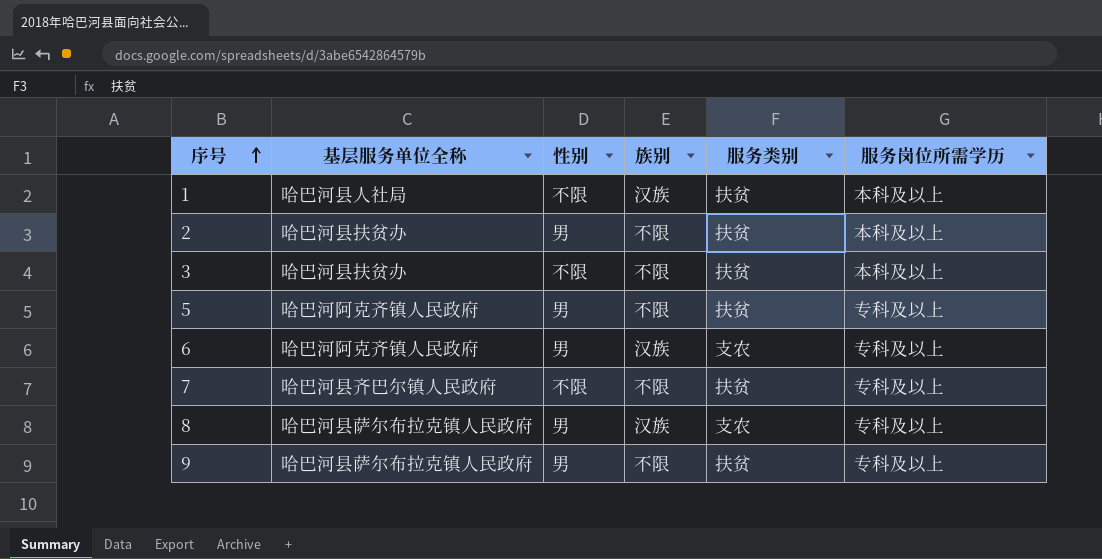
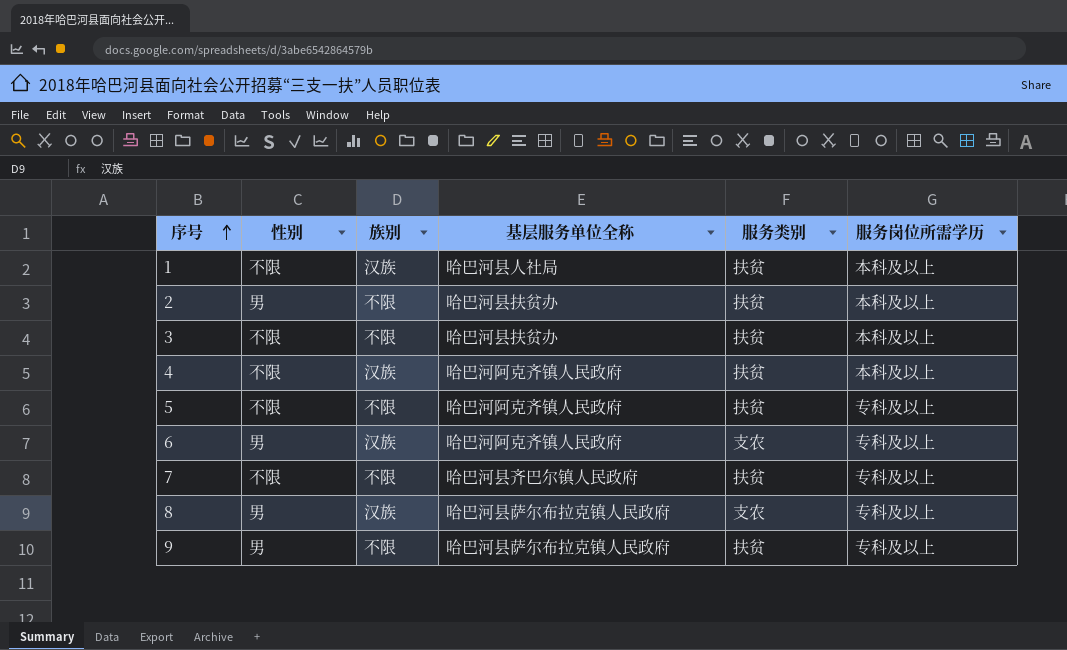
column 基层服务单位全称 | position: 2 -> 4
row 4: none -> 不限 | 汉族 | 哈巴河阿克齐镇人民政府 | 扶贫 | 本科及以上
5 | 性别: 男 -> 不限

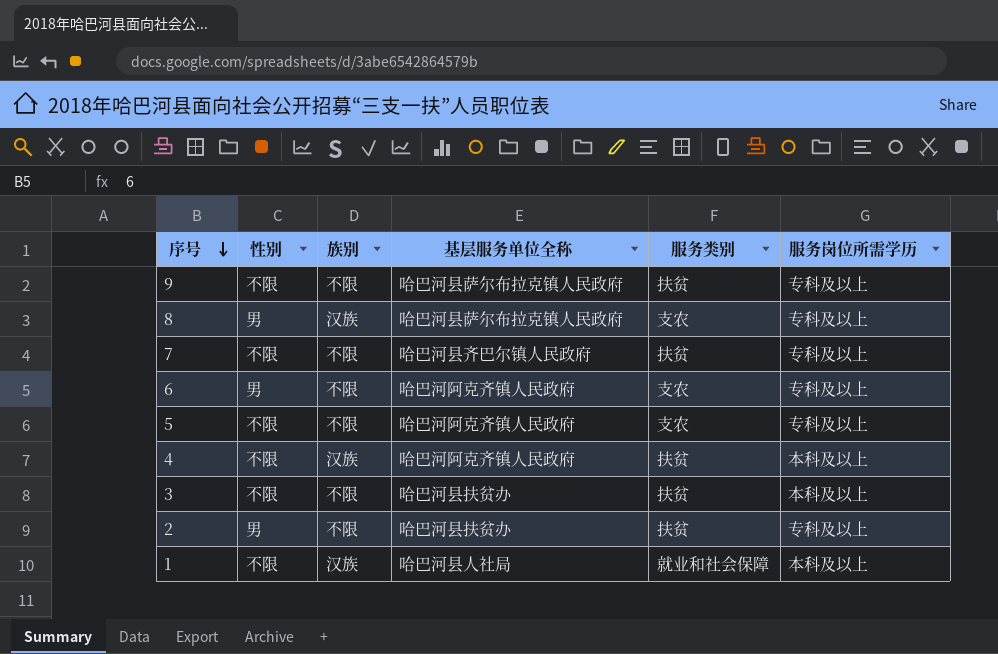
row order: 序号 ascending -> 序号 descending
9 | 性别: 男 -> 不限
6 | 族别: 汉族 -> 不限
5 | 服务类别: 扶贫 -> 支农
2 | 服务岗位所需学历: 本科及以上 -> 专科及以上
1 | 服务类别: 扶贫 -> 就业和社会保障

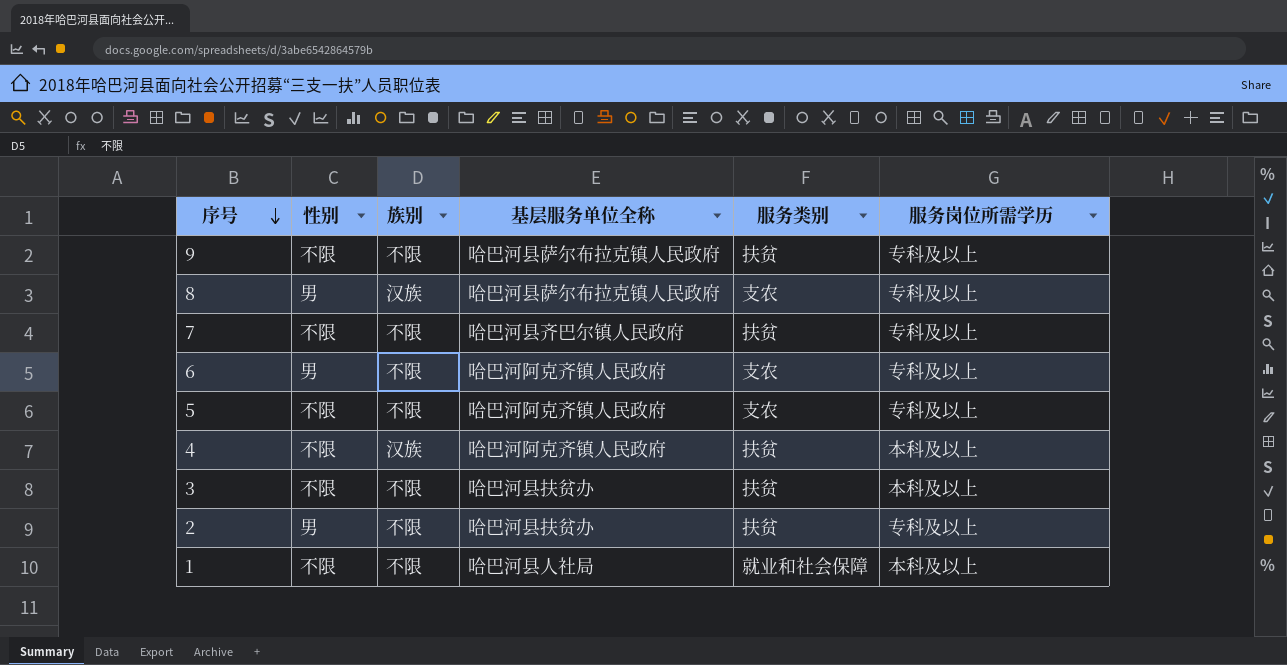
1 | 族别: 汉族 -> 不限

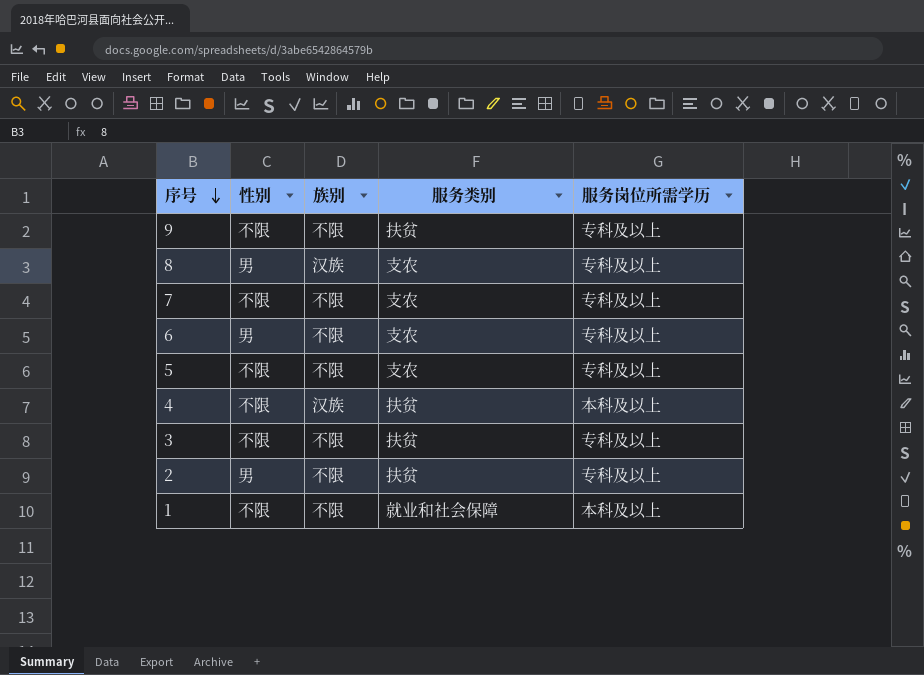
column 基层服务单位全称 | position: 4 -> none
7 | 服务类别: 扶贫 -> 支农
3 | 服务岗位所需学历: 本科及以上 -> 专科及以上

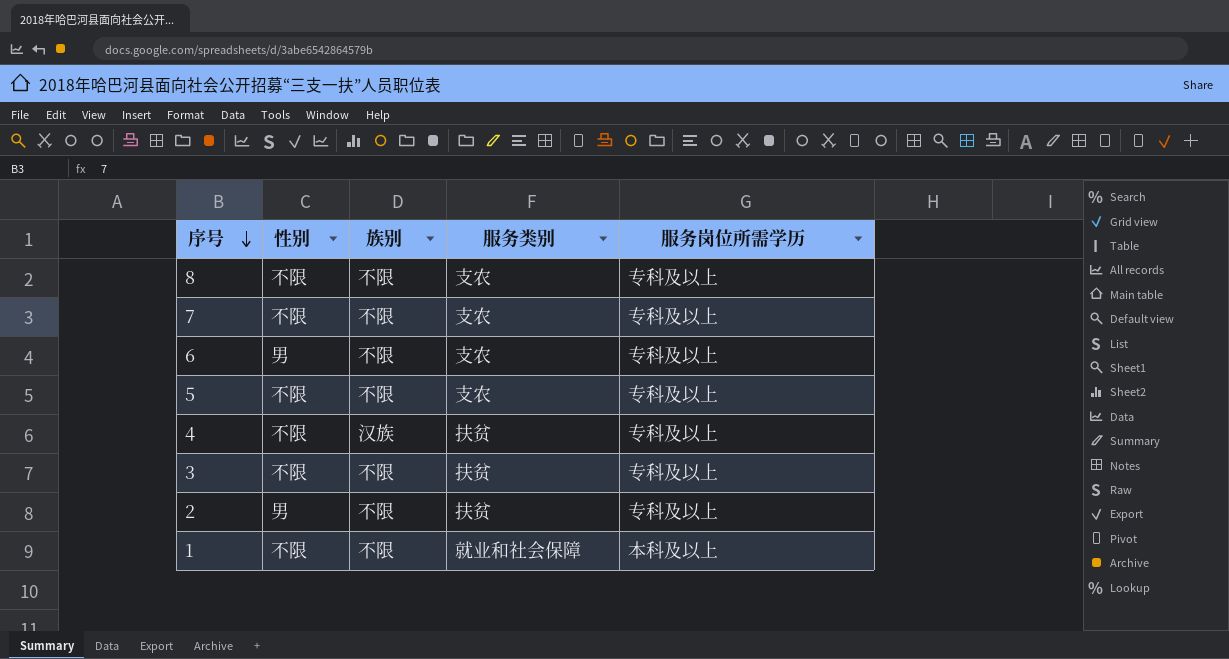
row 9: 不限 | 不限 | 扶贫 | 专科及以上 -> none
8 | 性别: 男 -> 不限
8 | 族别: 汉族 -> 不限
4 | 服务岗位所需学历: 本科及以上 -> 专科及以上

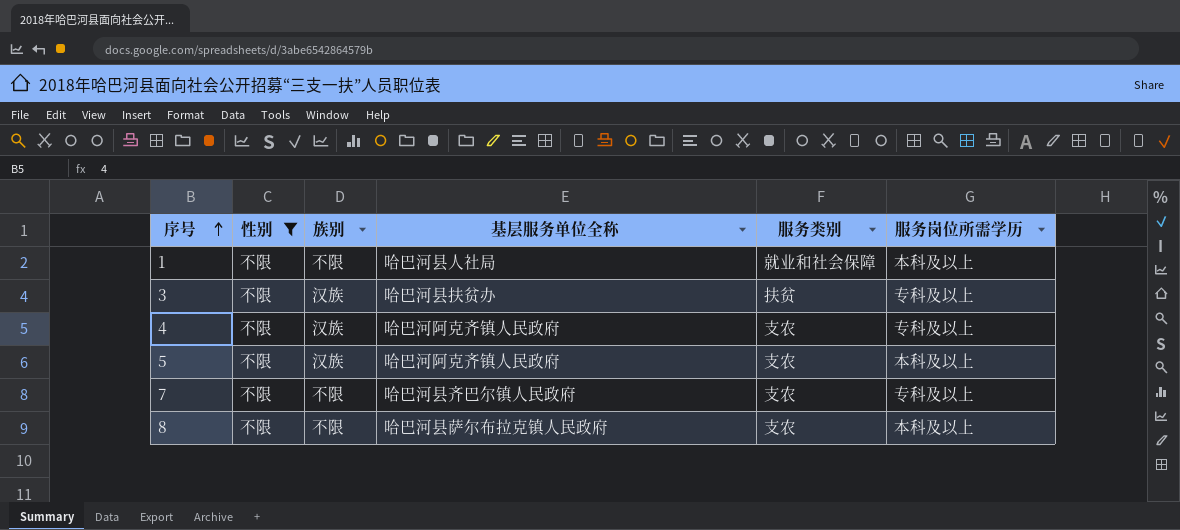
filter: none -> 性别 = 不限
row order: 序号 descending -> 序号 ascending
column 基层服务单位全称 | position: none -> 4
3 | 族别: 不限 -> 汉族
4 | 服务类别: 扶贫 -> 支农
5 | 族别: 不限 -> 汉族
5 | 服务岗位所需学历: 专科及以上 -> 本科及以上
8 | 服务岗位所需学历: 专科及以上 -> 本科及以上

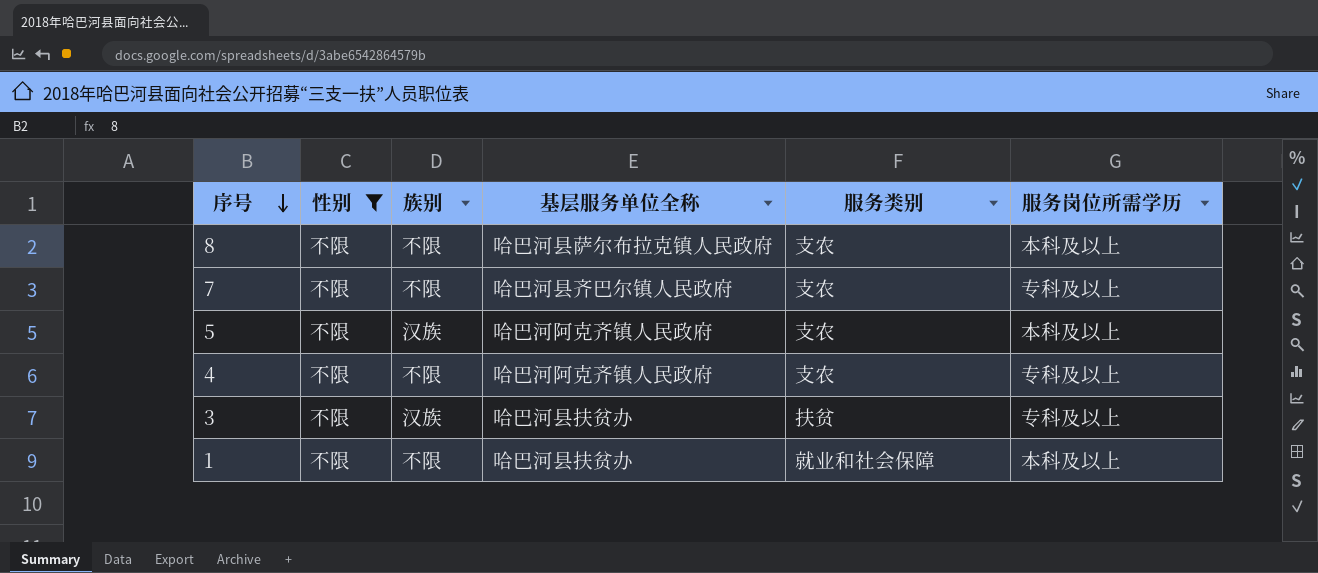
row order: 序号 ascending -> 序号 descending
4 | 族别: 汉族 -> 不限
1 | 基层服务单位全称: 哈巴河县人社局 -> 哈巴河县扶贫办

